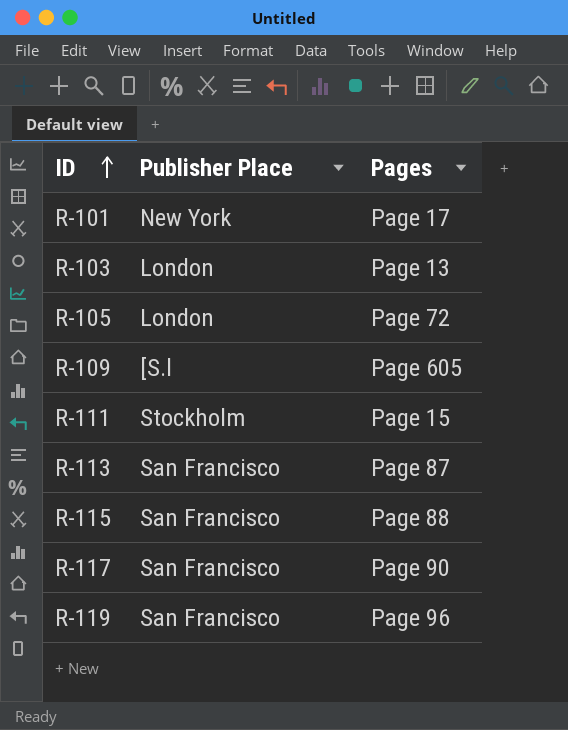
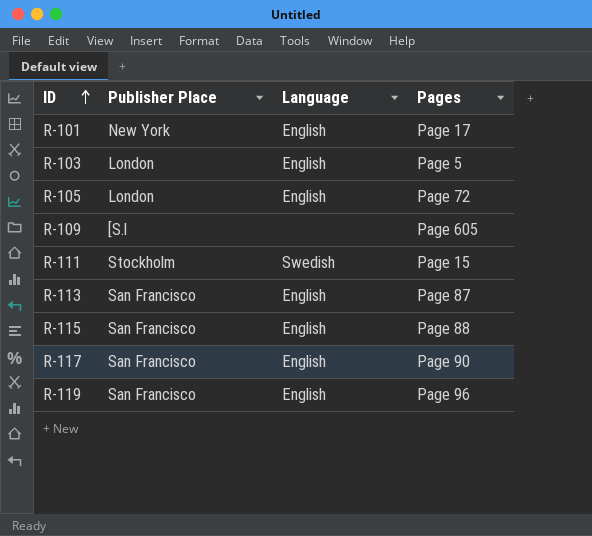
column Language | position: none -> 3
R-103 | Pages: Page 13 -> Page 5

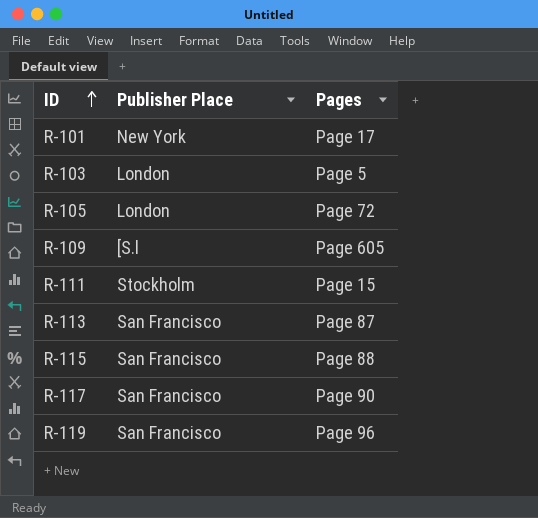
column Language | position: 3 -> none

